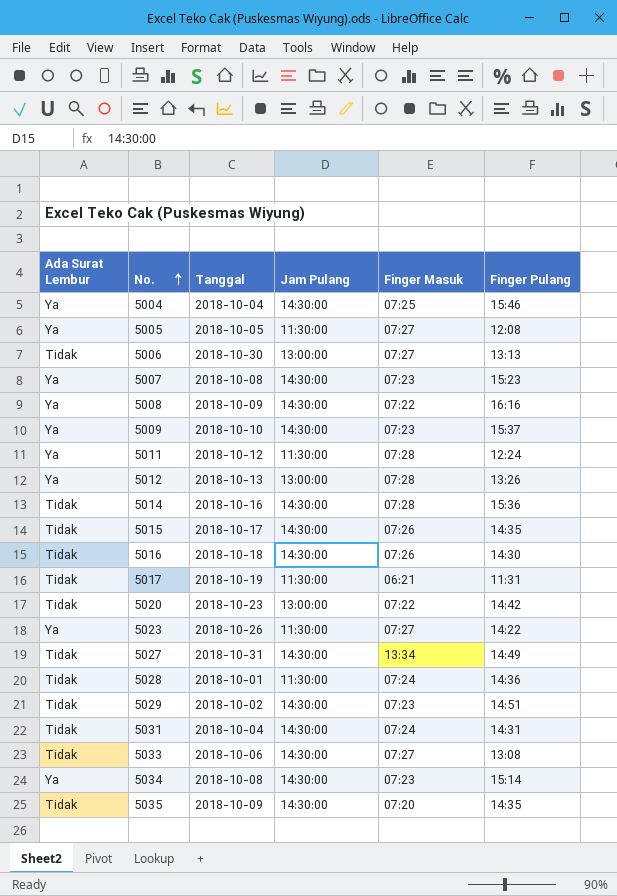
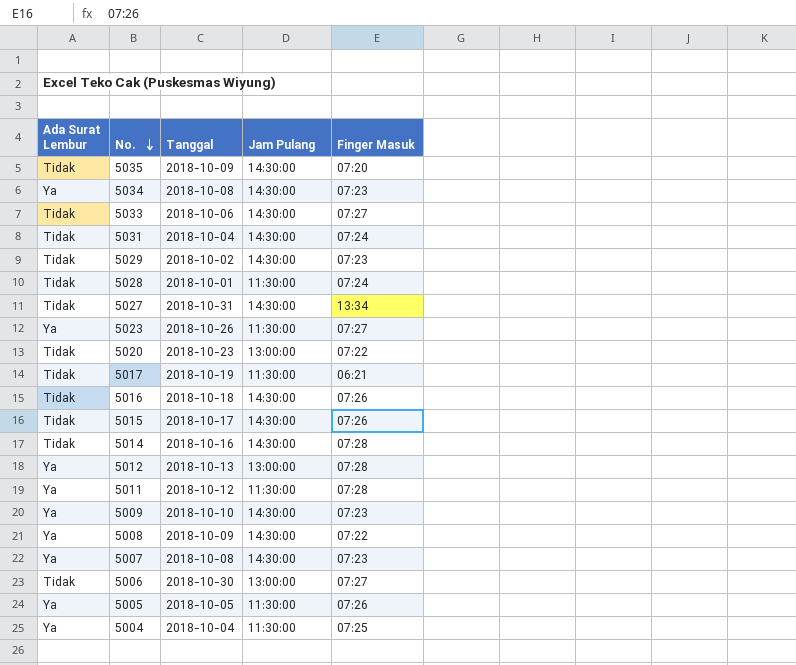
row order: No. ascending -> No. descending
column Finger Pulang | position: 6 -> none
5005 | Finger Masuk: 07:27 -> 07:26
5004 | Jam Pulang: 14:30:00 -> 11:30:00

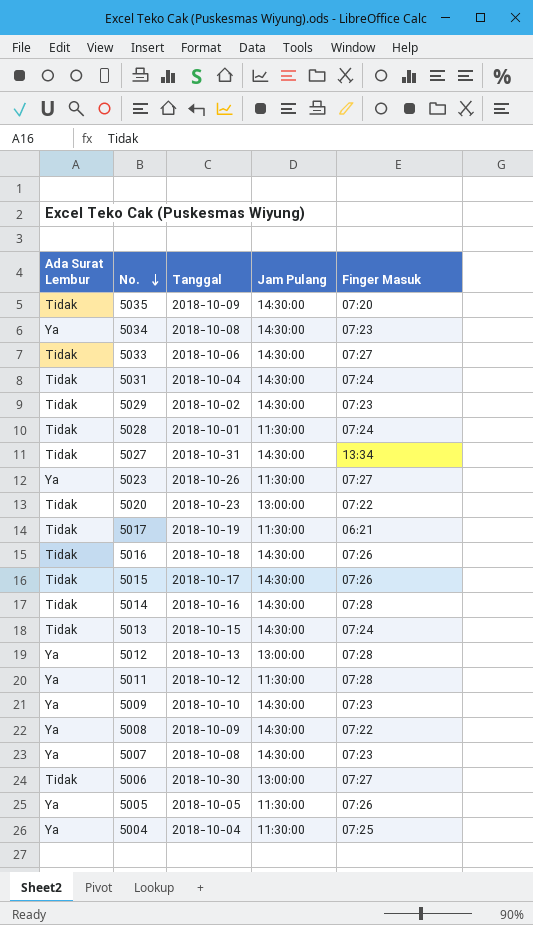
row 5013: none -> Tidak | 2018-10-15 | 14:30:00 | 07:24

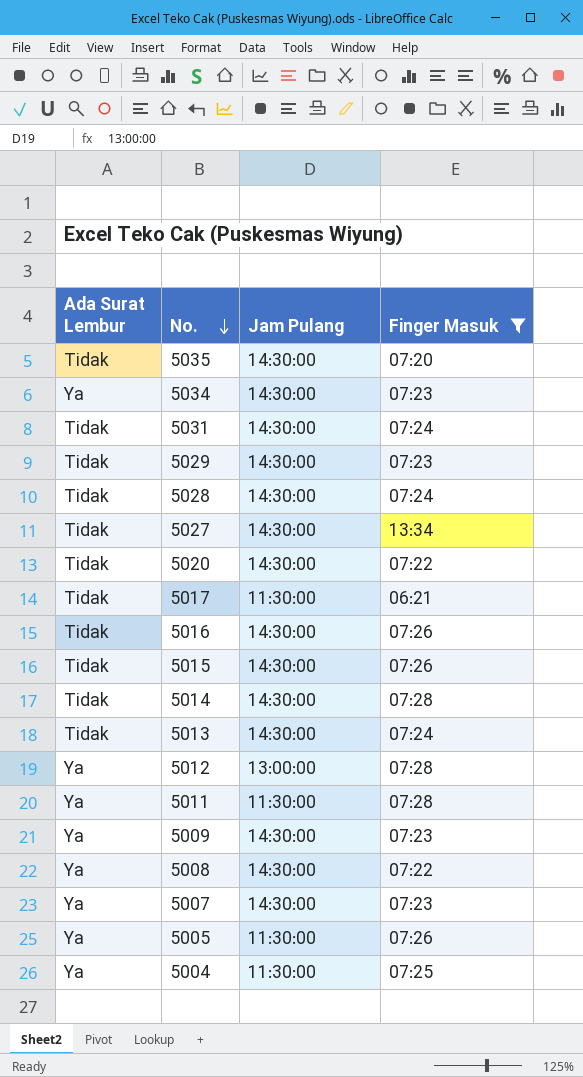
filter: none -> Finger Masuk != 07:27
column Tanggal | position: 3 -> none
5028 | Jam Pulang: 11:30:00 -> 14:30:00
5020 | Jam Pulang: 13:00:00 -> 14:30:00

